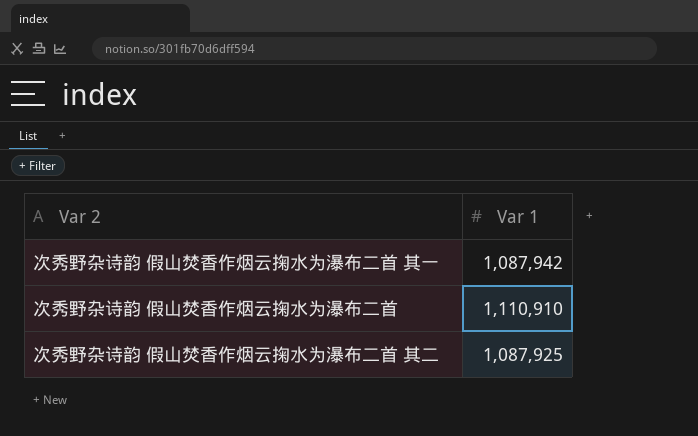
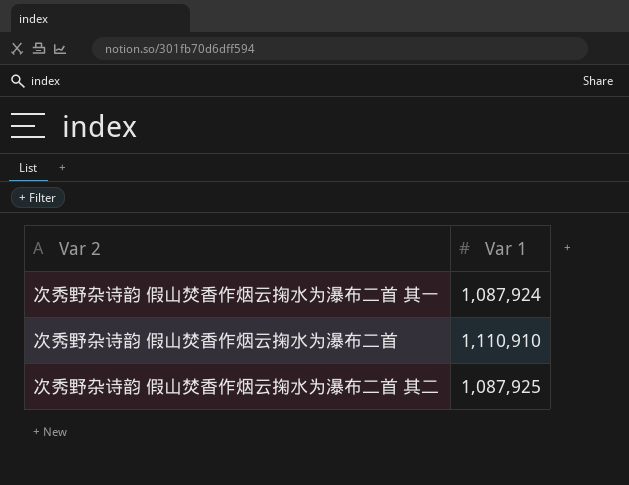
次秀野杂诗韵 假山焚香作烟云掬水为瀑布二首 其一 | Var 1: 1,087,942 -> 1,087,924

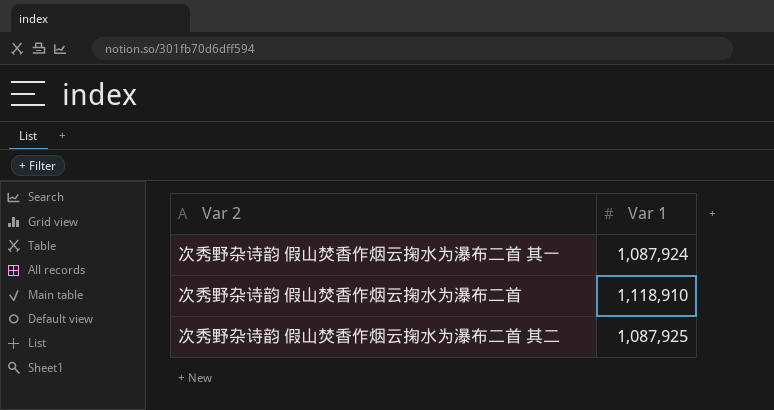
次秀野杂诗韵 假山焚香作烟云掬水为瀑布二首 | Var 1: 1,110,910 -> 1,118,910

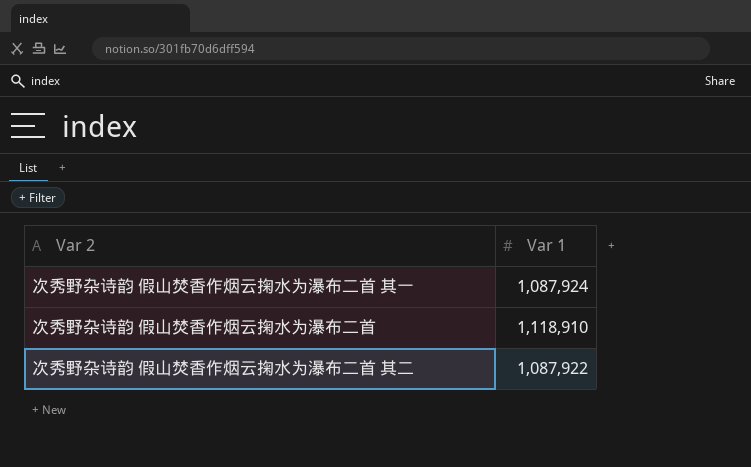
次秀野杂诗韵 假山焚香作烟云掬水为瀑布二首 其二 | Var 1: 1,087,925 -> 1,087,922

